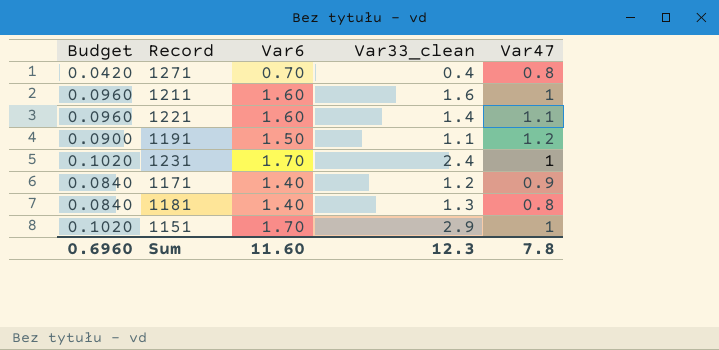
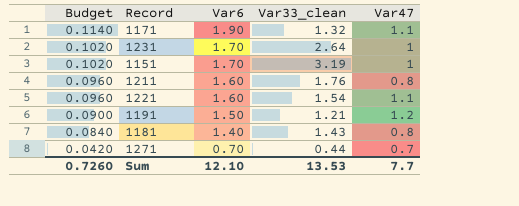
row order: none -> Budget descending
1171 | Budget: 0.0840 -> 0.1140
1171 | Var6: 1.40 -> 1.90
1171 | Var33_clean: 1.2 -> 1.32
1171 | Var47: 0.9 -> 1.1
1231 | Var33_clean: 2.4 -> 2.64
1151 | Var33_clean: 2.9 -> 3.19
1211 | Var33_clean: 1.6 -> 1.76
1211 | Var47: 1 -> 0.8
1221 | Var33_clean: 1.4 -> 1.54
1191 | Var33_clean: 1.1 -> 1.21
1181 | Var33_clean: 1.3 -> 1.43
1271 | Var33_clean: 0.4 -> 0.44
1271 | Var47: 0.8 -> 0.7
Sum | Budget: 0.6960 -> 0.7260
Sum | Var6: 11.60 -> 12.10
Sum | Var33_clean: 12.3 -> 13.53
Sum | Var47: 7.8 -> 7.7

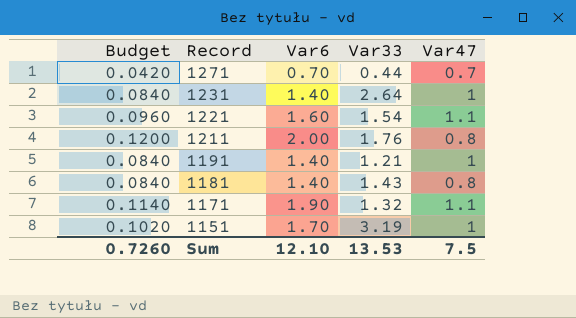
row order: Budget descending -> Record descending
column name: Var33_clean -> Var33
1231 | Budget: 0.1020 -> 0.0840
1231 | Var6: 1.70 -> 1.40
1211 | Budget: 0.0960 -> 0.1200
1211 | Var6: 1.60 -> 2.00
1191 | Budget: 0.0900 -> 0.0840
1191 | Var6: 1.50 -> 1.40
1191 | Var47: 1.2 -> 1
Sum | Var47: 7.7 -> 7.5

